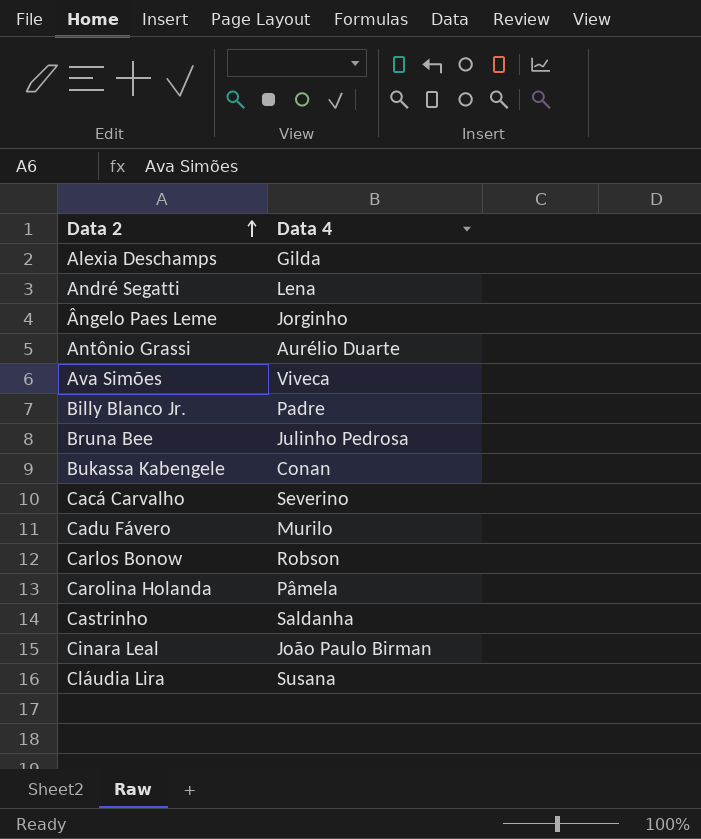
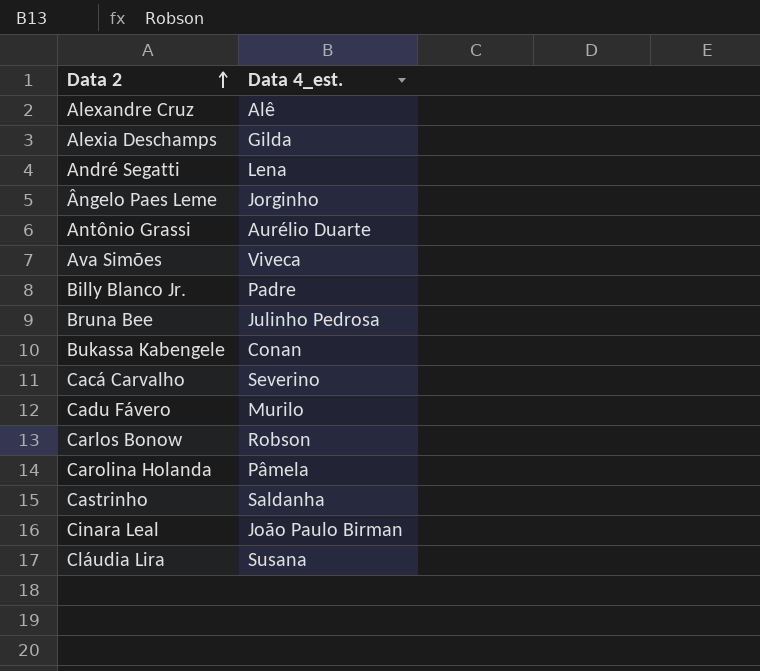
column name: Data 4 -> Data 4_est.
row Alexandre Cruz: none -> Alê

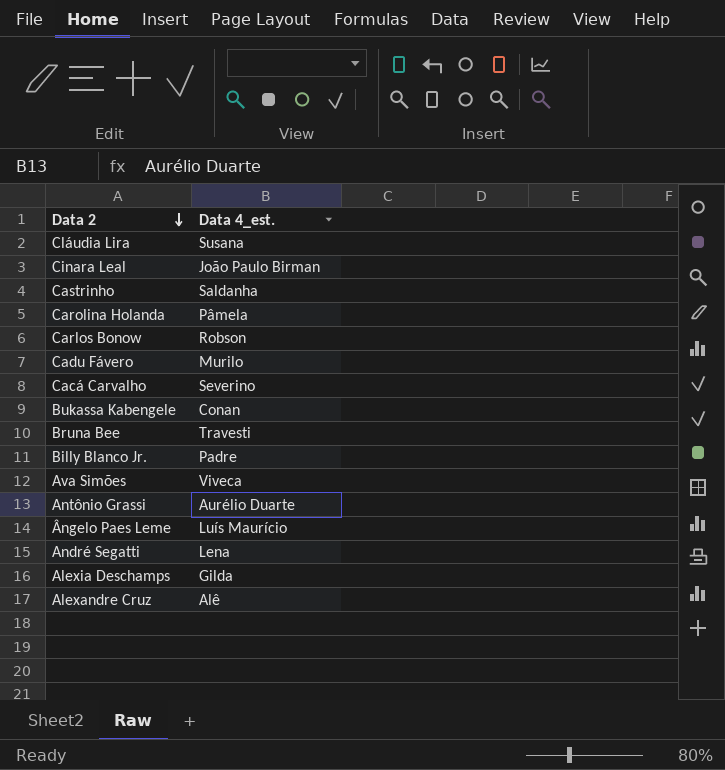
row order: Data 2 ascending -> Data 2 descending
Bruna Bee | Data 4_est.: Julinho Pedrosa -> Travesti
Ângelo Paes Leme | Data 4_est.: Jorginho -> Luís Maurício

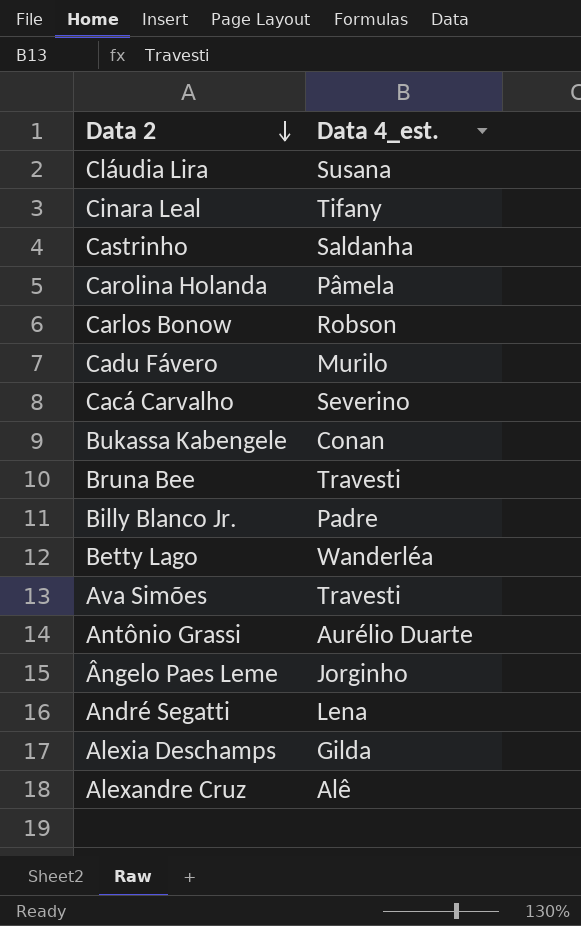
Cinara Leal | Data 4_est.: João Paulo Birman -> Tifany
row Betty Lago: none -> Wanderléa
Ava Simões | Data 4_est.: Viveca -> Travesti
Ângelo Paes Leme | Data 4_est.: Luís Maurício -> Jorginho

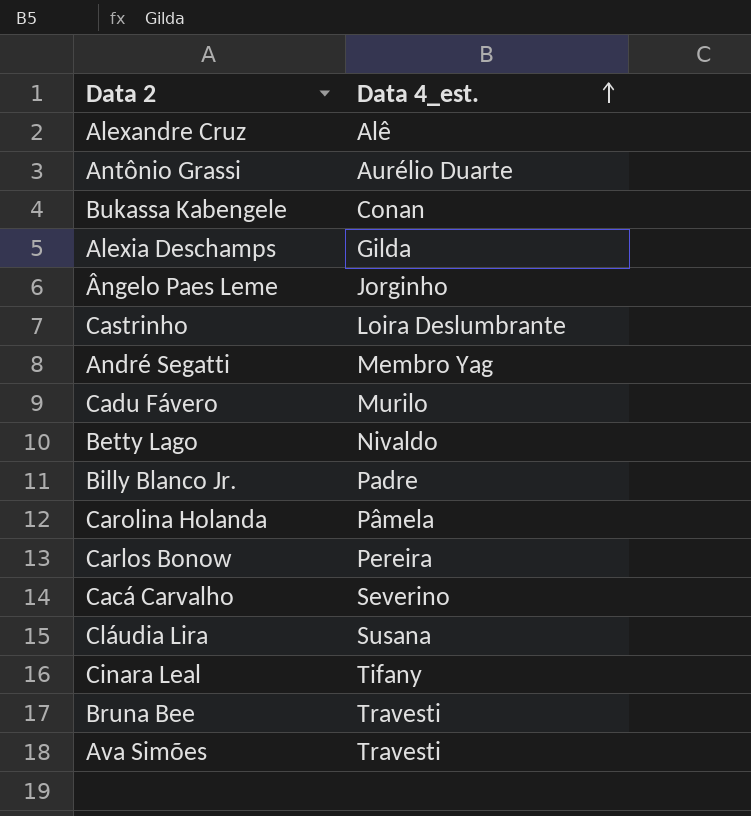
row order: Data 2 descending -> Data 4_est. ascending
Castrinho | Data 4_est.: Saldanha -> Loira Deslumbrante
André Segatti | Data 4_est.: Lena -> Membro Yag
Betty Lago | Data 4_est.: Wanderléa -> Nivaldo
Carlos Bonow | Data 4_est.: Robson -> Pereira

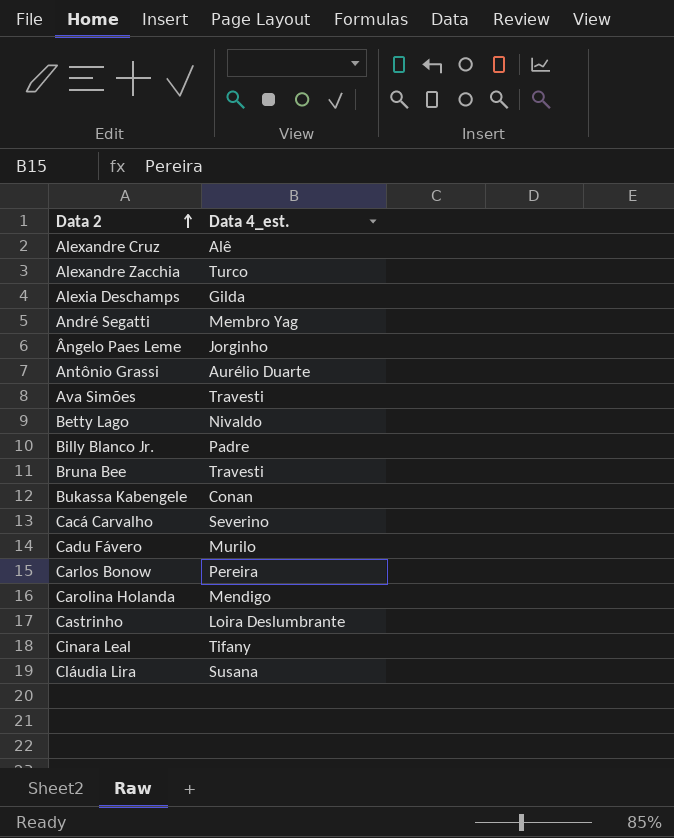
row order: Data 4_est. ascending -> Data 2 ascending
row Alexandre Zacchia: none -> Turco
Carolina Holanda | Data 4_est.: Pâmela -> Mendigo

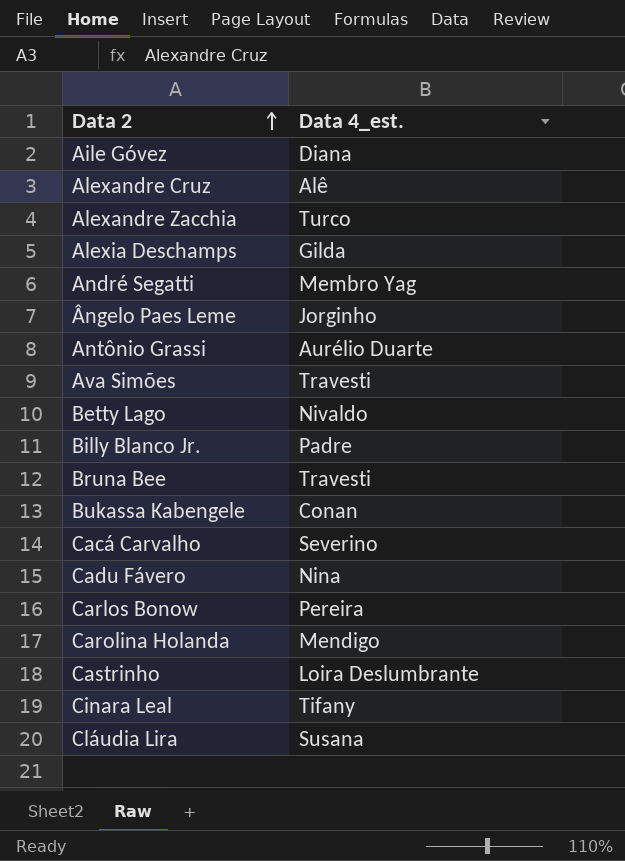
row Aile Góvez: none -> Diana
Cadu Fávero | Data 4_est.: Murilo -> Nina

